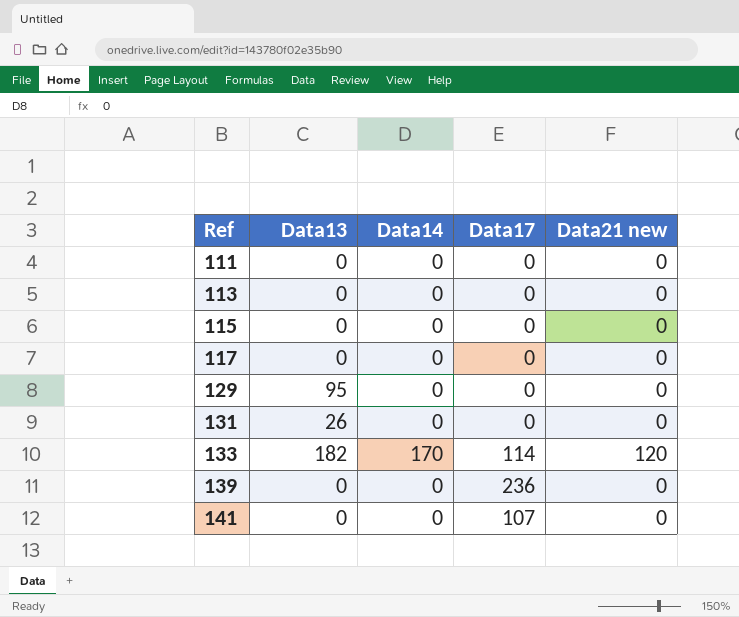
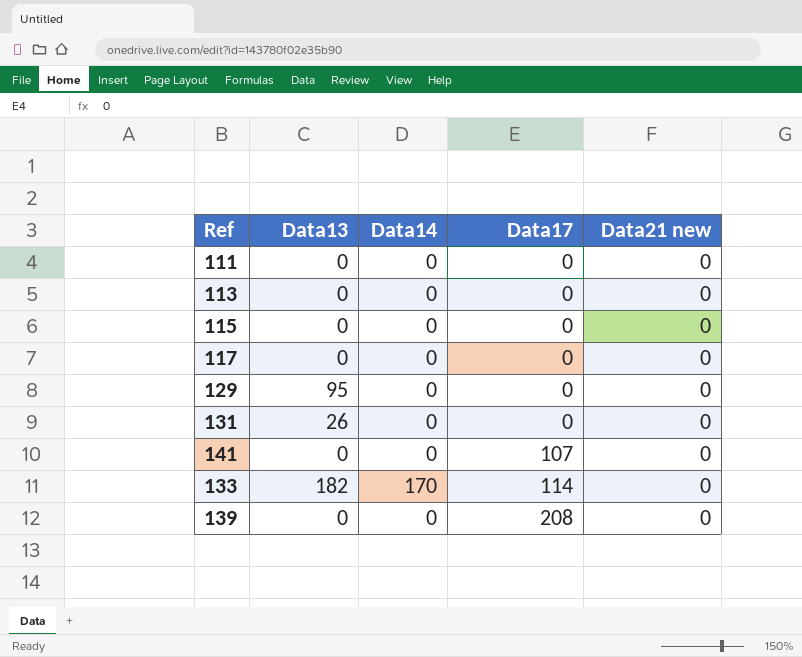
row order: Ref ascending -> Data17 ascending
133 | Data21 new: 120 -> 0
139 | Data17: 236 -> 208

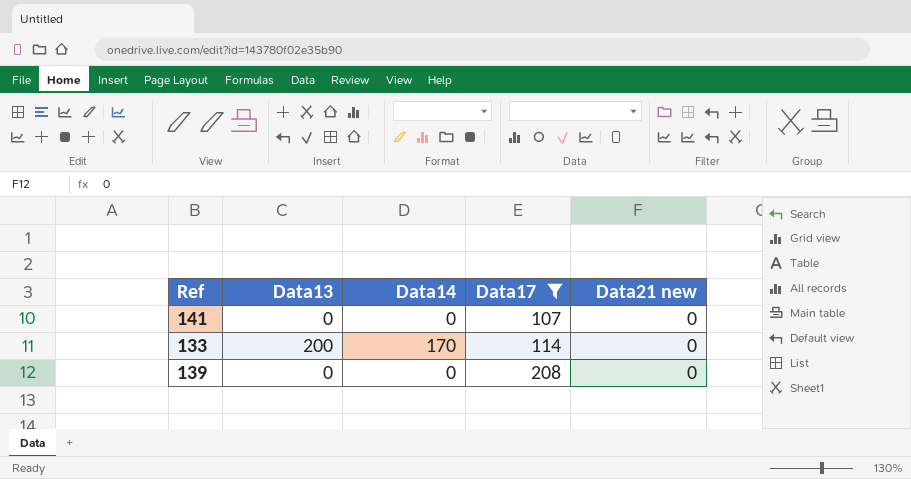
filter: none -> Data17 != 0
133 | Data13: 182 -> 200

